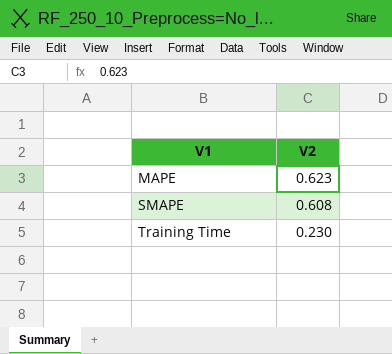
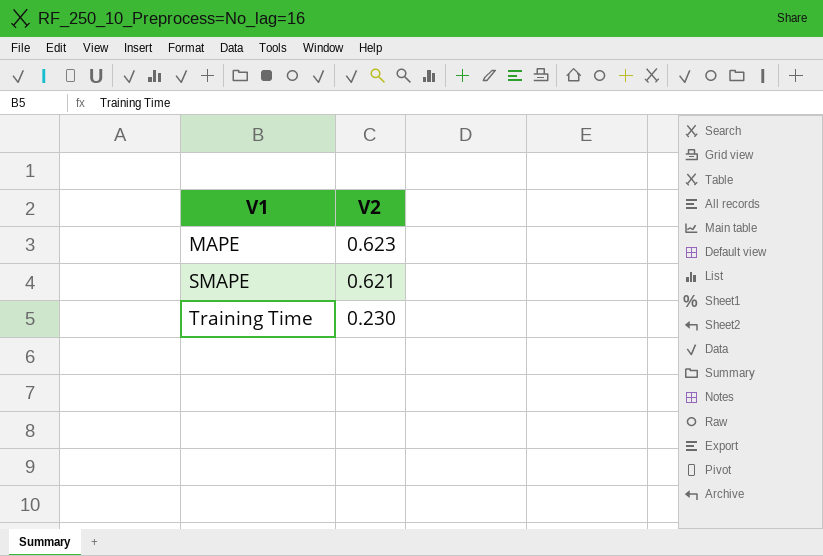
SMAPE | V2: 0.608 -> 0.621

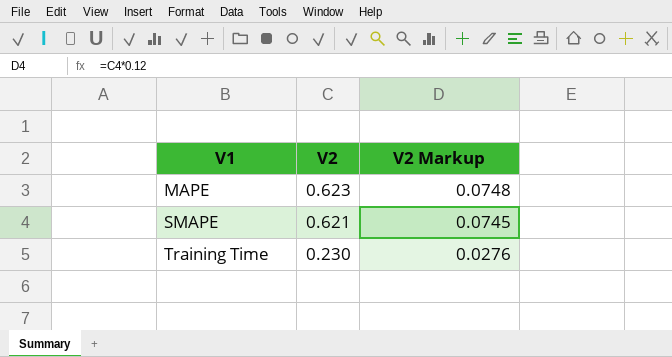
column V2 Markup | formula: none -> [V2] * 0.12

